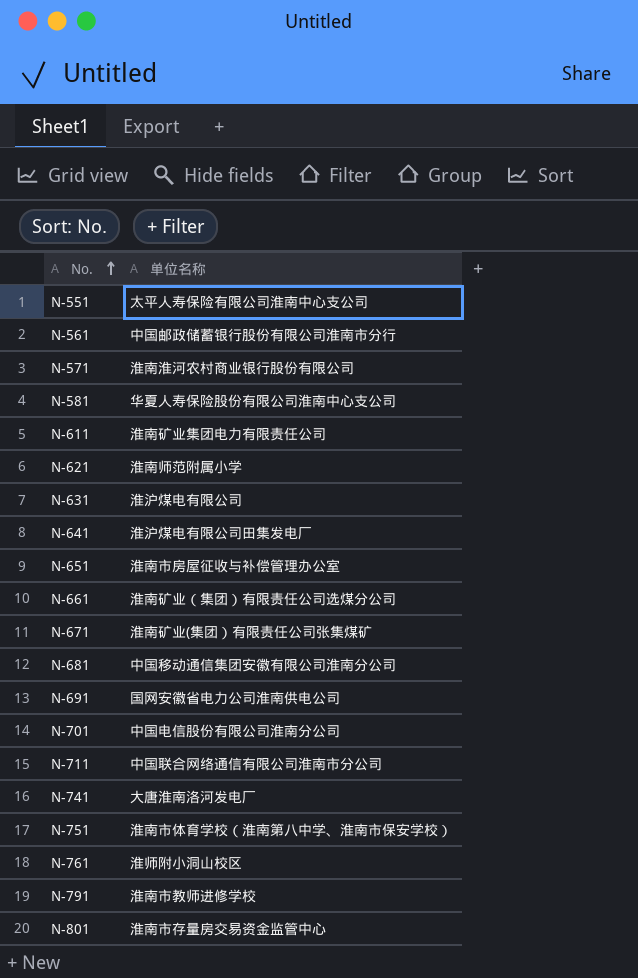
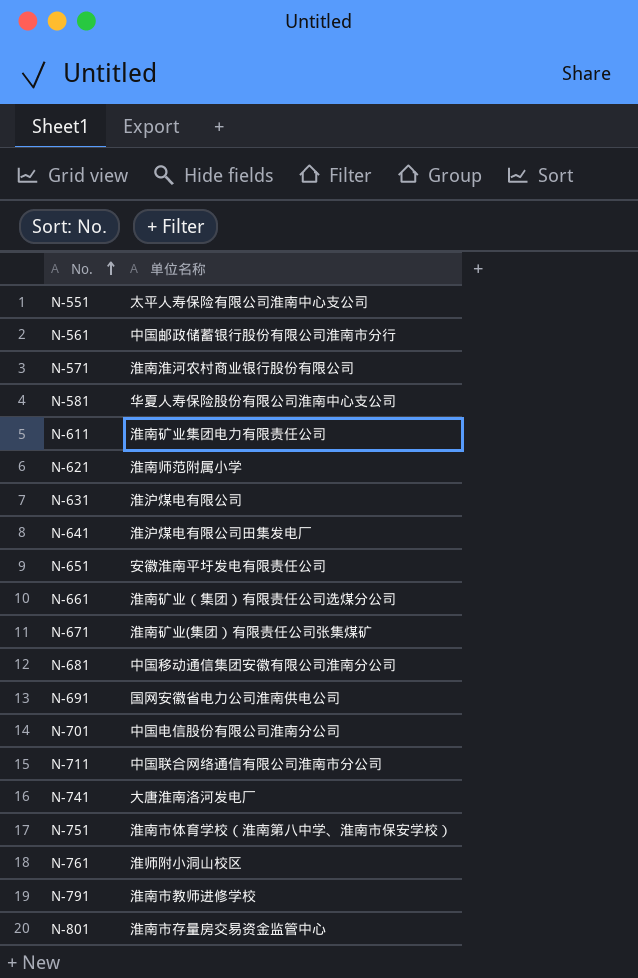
N-651 | 单位名称: 淮南市房屋征收与补偿管理办公室 -> 安徽淮南平圩发电有限责任公司

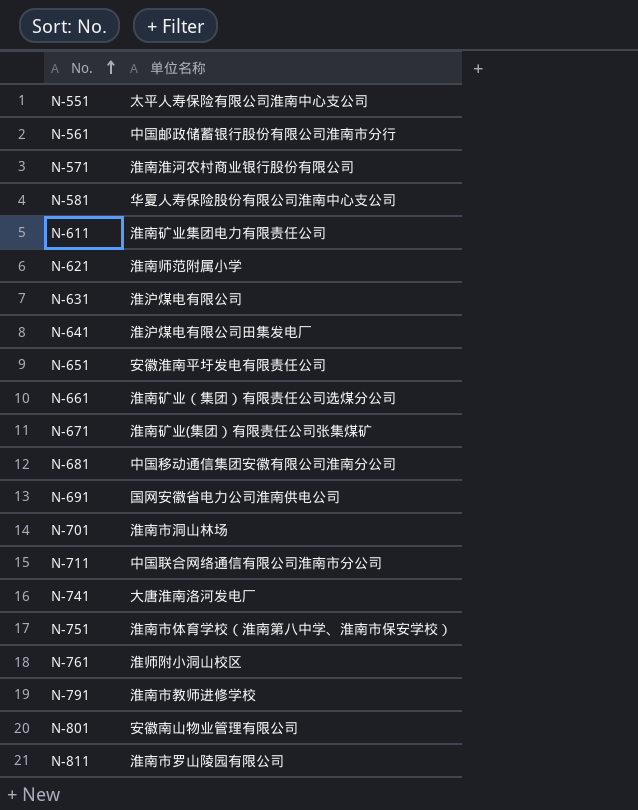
N-701 | 单位名称: 中国电信股份有限公司淮南分公司 -> 淮南市洞山林场
N-801 | 单位名称: 淮南市存量房交易资金监管中心 -> 安徽南山物业管理有限公司
row N-811: none -> 淮南市罗山陵园有限公司

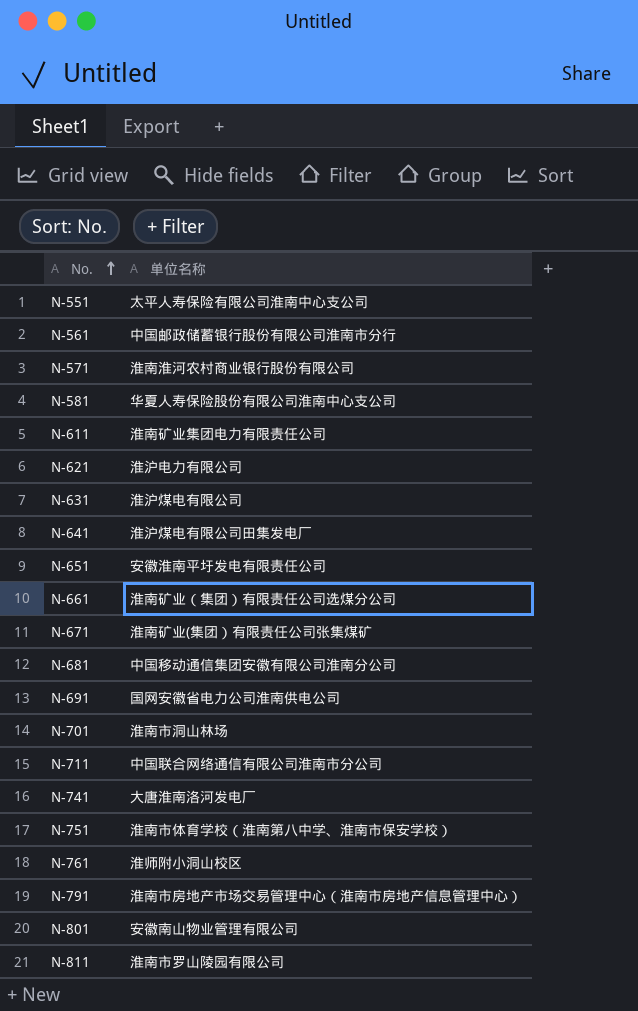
N-621 | 单位名称: 淮南师范附属小学 -> 淮沪电力有限公司
N-791 | 单位名称: 淮南市教师进修学校 -> 淮南市房地产市场交易管理中心（淮南市房地产信息管理中心）

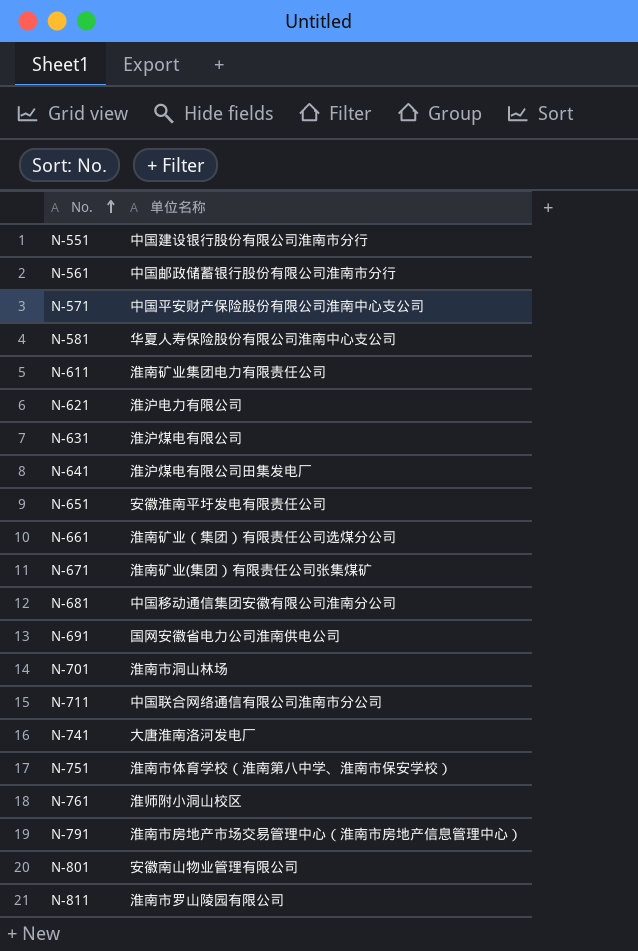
N-551 | 单位名称: 太平人寿保险有限公司淮南中心支公司 -> 中国建设银行股份有限公司淮南市分行
N-571 | 单位名称: 淮南淮河农村商业银行股份有限公司 -> 中国平安财产保险股份有限公司淮南中心支公司

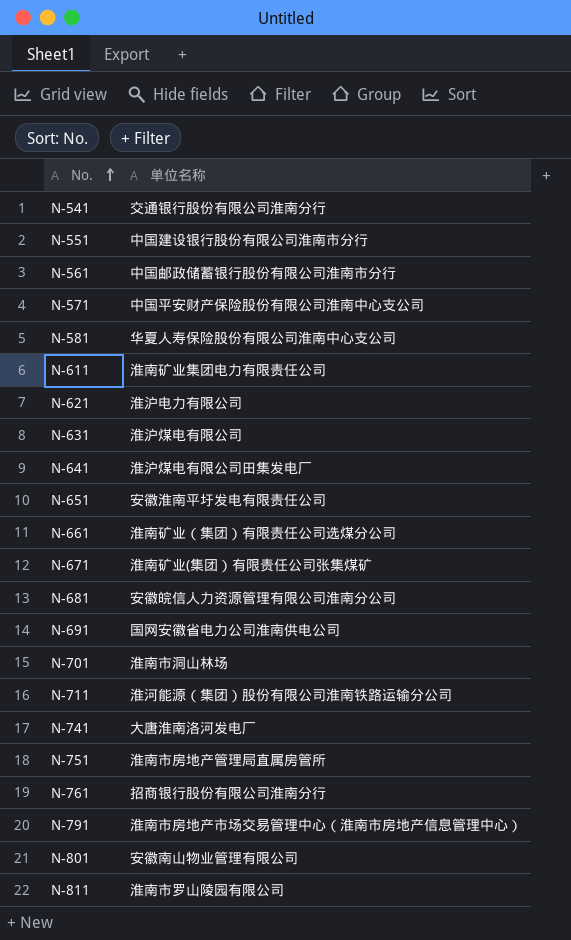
row N-541: none -> 交通银行股份有限公司淮南分行
N-681 | 单位名称: 中国移动通信集团安徽有限公司淮南分公司 -> 安徽皖信人力资源管理有限公司淮南分公司
N-711 | 单位名称: 中国联合网络通信有限公司淮南市分公司 -> 淮河能源（集团）股份有限公司淮南铁路运输分公司
N-751 | 单位名称: 淮南市体育学校（淮南第八中学、淮南市保安学校） -> 淮南市房地产管理局直属房管所
N-761 | 单位名称: 淮师附小洞山校区 -> 招商银行股份有限公司淮南分行

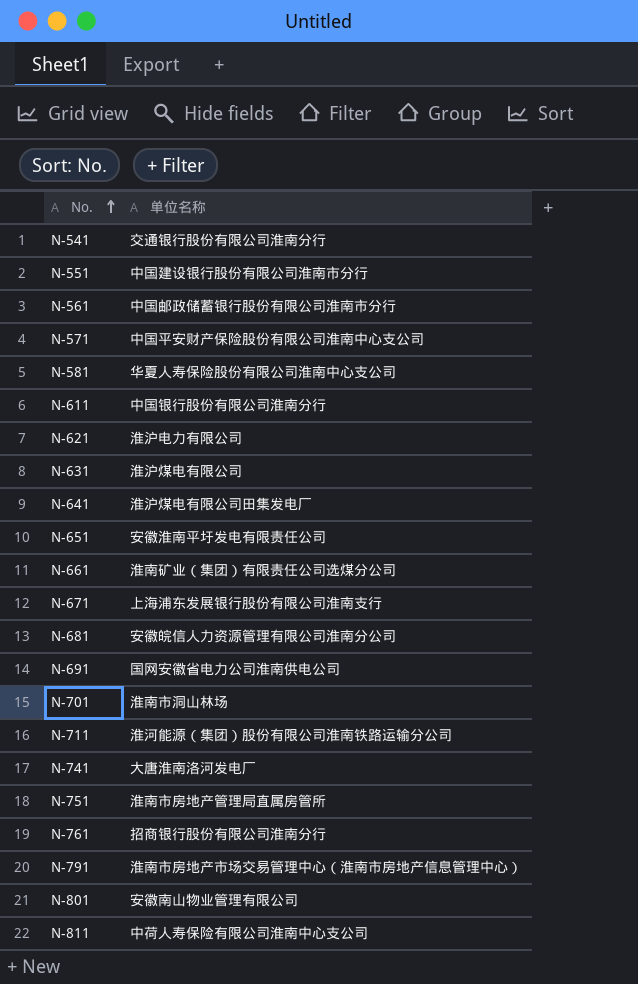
N-611 | 单位名称: 淮南矿业集团电力有限责任公司 -> 中国银行股份有限公司淮南分行
N-671 | 单位名称: 淮南矿业(集团）有限责任公司张集煤矿 -> 上海浦东发展银行股份有限公司淮南支行
N-811 | 单位名称: 淮南市罗山陵园有限公司 -> 中荷人寿保险有限公司淮南中心支公司

